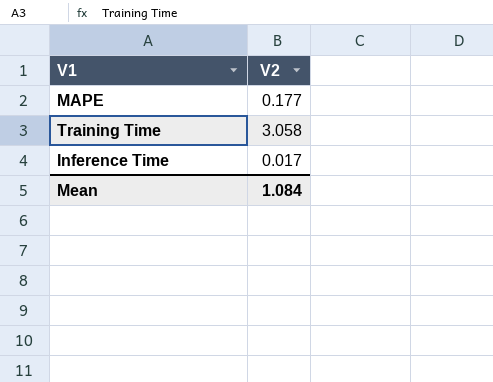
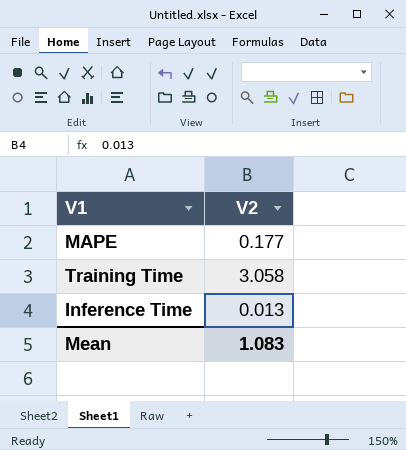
Inference Time | V2: 0.017 -> 0.013
Mean | V2: 1.084 -> 1.083

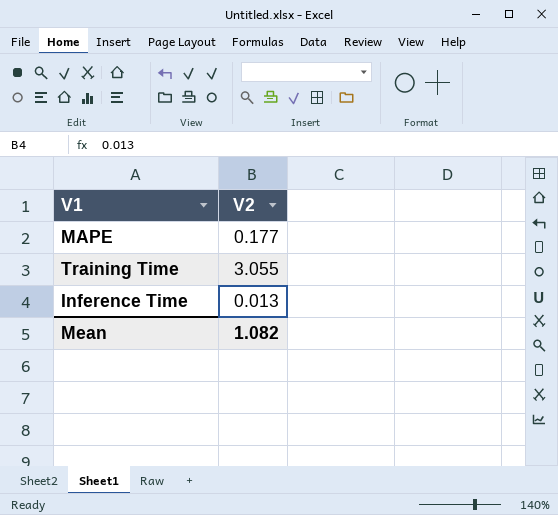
Training Time | V2: 3.058 -> 3.055
Mean | V2: 1.083 -> 1.082

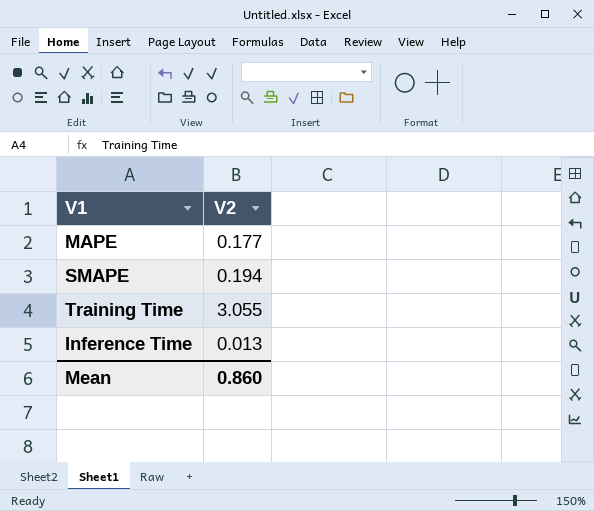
row SMAPE: none -> 0.194
Mean | V2: 1.082 -> 0.860

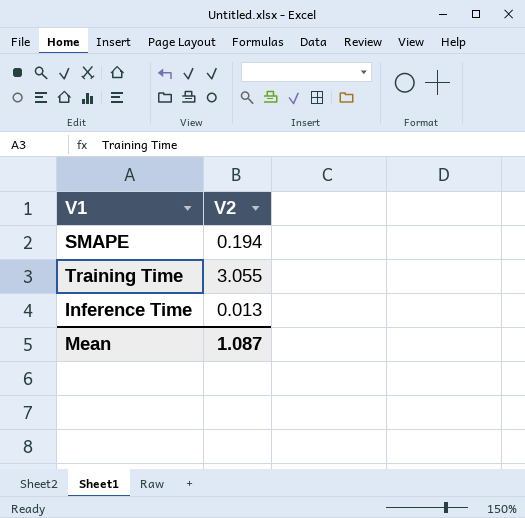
row MAPE: 0.177 -> none
Mean | V2: 0.860 -> 1.087

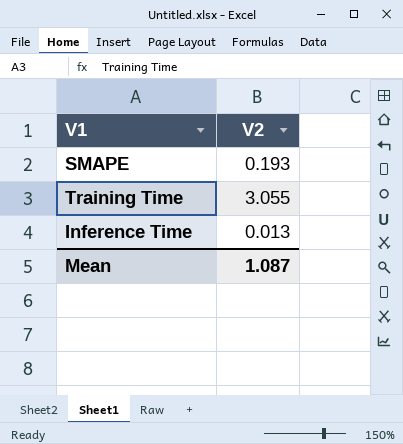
SMAPE | V2: 0.194 -> 0.193

